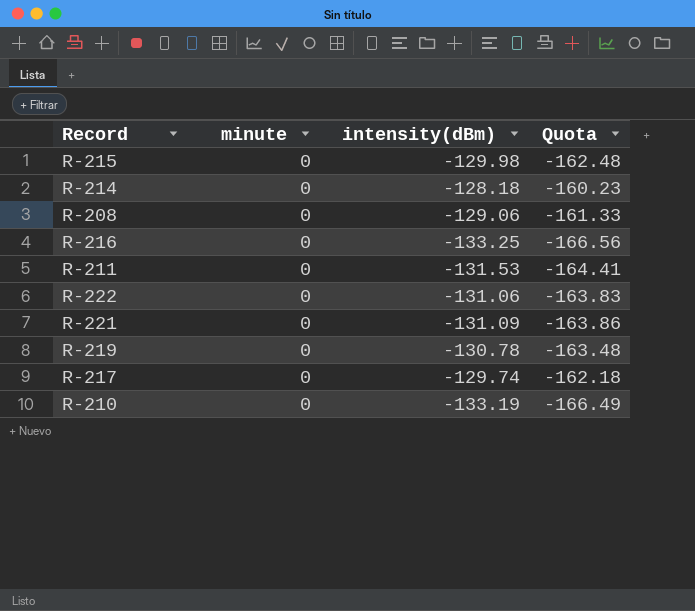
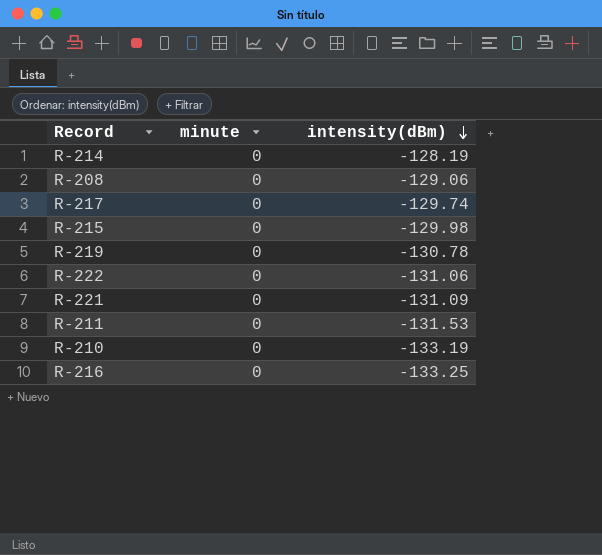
row order: none -> intensity(dBm) descending
column Quota | formula: [intensity(dBm)] * 1.25 -> none
R-214 | intensity(dBm): -128.18 -> -128.19

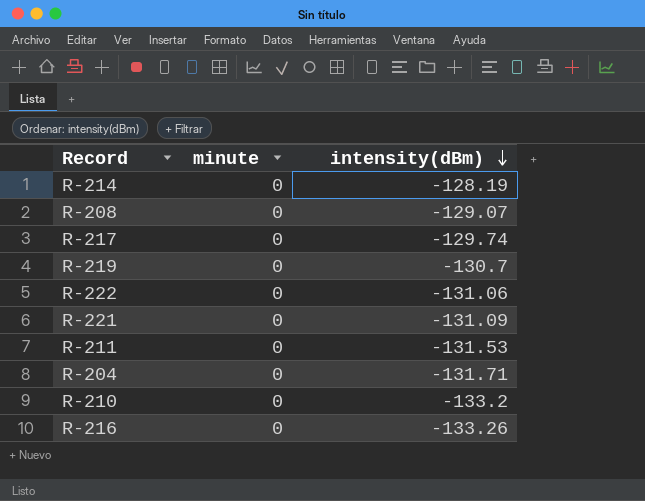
row R-215: 0 | -129.98 -> none
R-208 | intensity(dBm): -129.06 -> -129.07
R-219 | intensity(dBm): -130.78 -> -130.7
row R-204: none -> 0 | -131.71
R-210 | intensity(dBm): -133.19 -> -133.2
R-216 | intensity(dBm): -133.25 -> -133.26

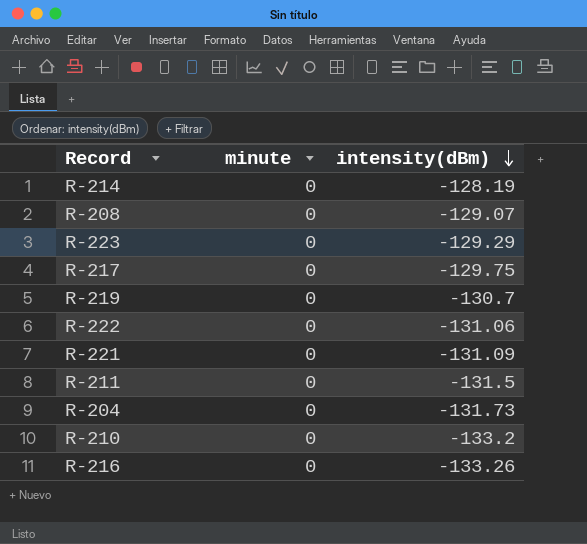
row R-223: none -> 0 | -129.29
R-217 | intensity(dBm): -129.74 -> -129.75
R-211 | intensity(dBm): -131.53 -> -131.5
R-204 | intensity(dBm): -131.71 -> -131.73

